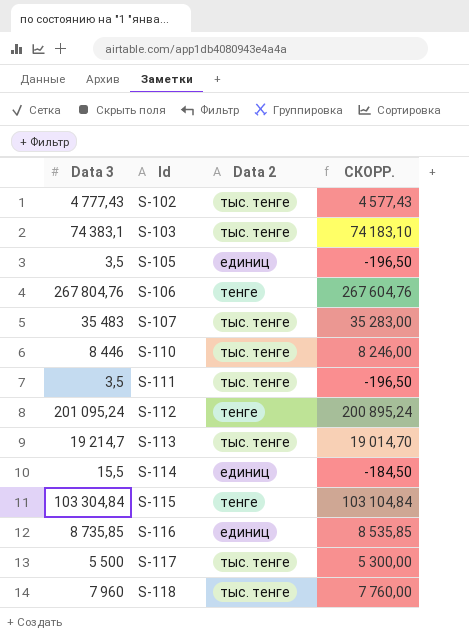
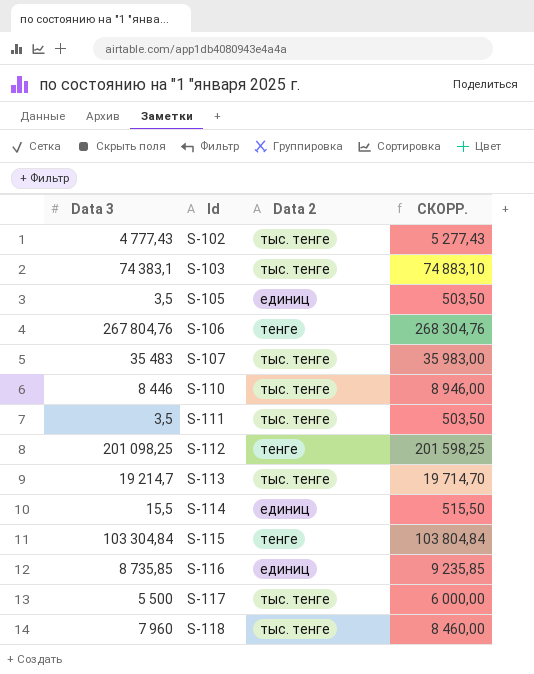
column СКОРР. | formula: [Data 3] - 200 -> [Data 3] + 500
S-112 | Data 3: 201 095,24 -> 201 098,25

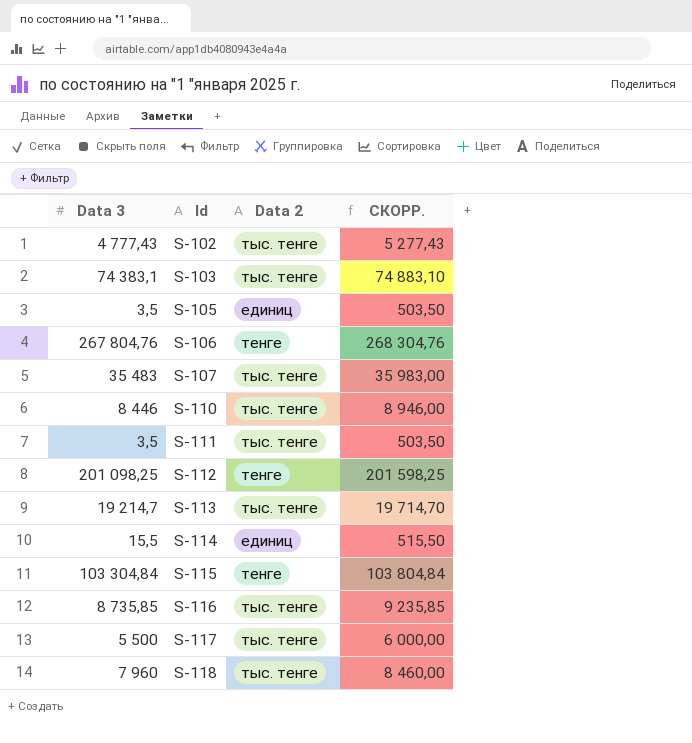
S-116 | Data 2: единиц -> тыс. тенге

